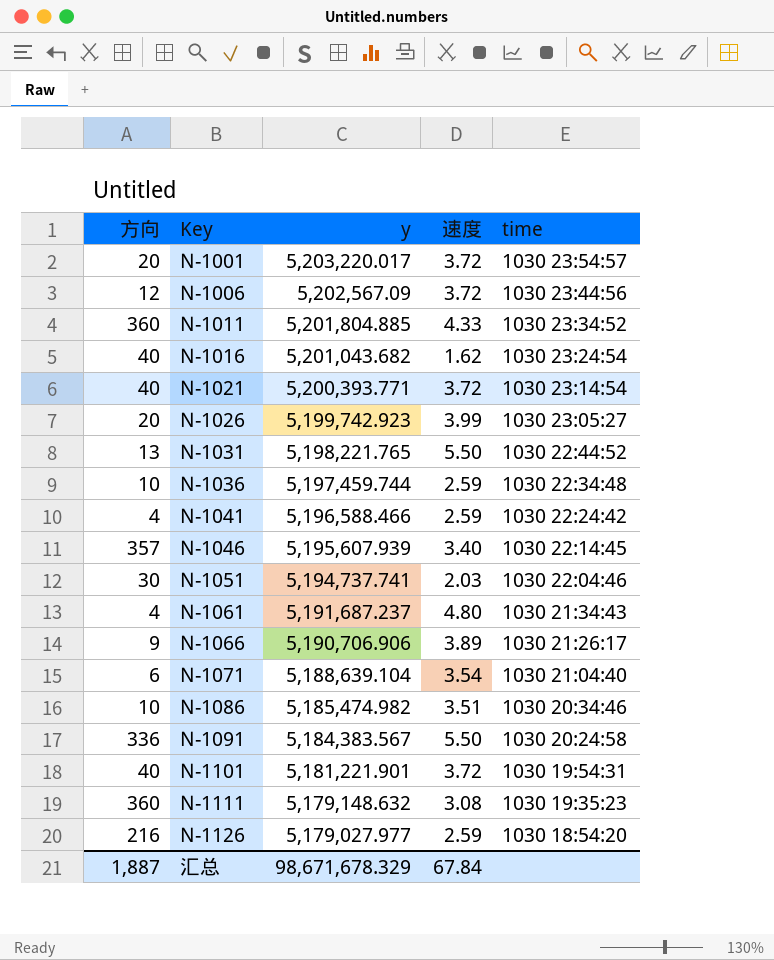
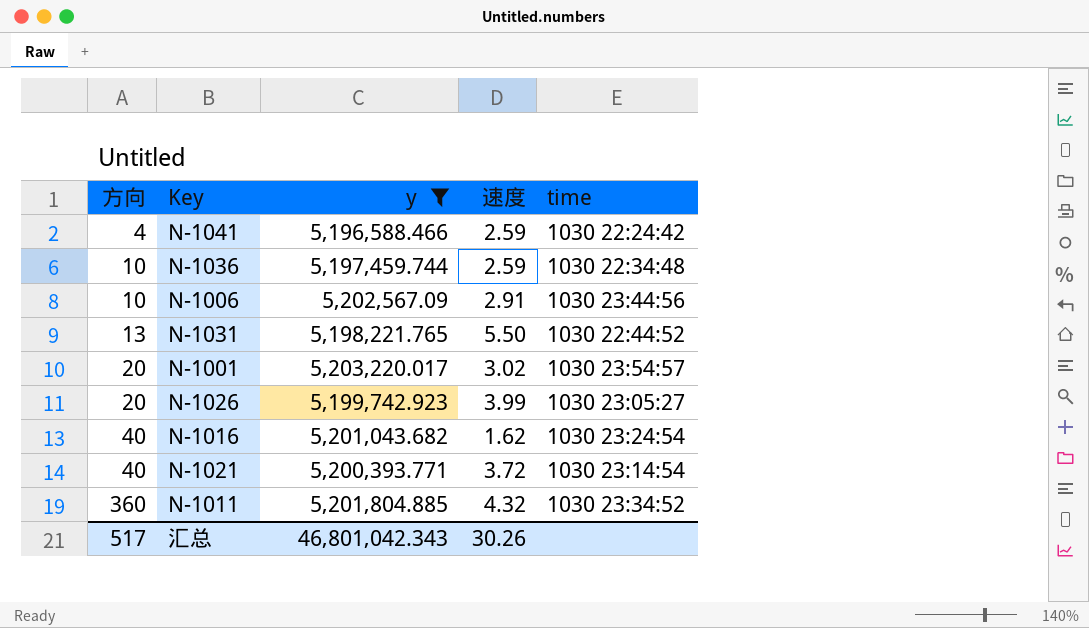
filter: none -> y >= 5,196,588.466
row order: Key ascending -> 方向 ascending
N-1006 | 方向: 12 -> 10
N-1006 | 速度: 3.72 -> 2.91
N-1001 | 速度: 3.72 -> 3.02
N-1011 | 速度: 4.33 -> 4.32
汇总 | 方向: 1,887 -> 517
汇总 | y: 98,671,678.329 -> 46,801,042.343
汇总 | 速度: 67.84 -> 30.26

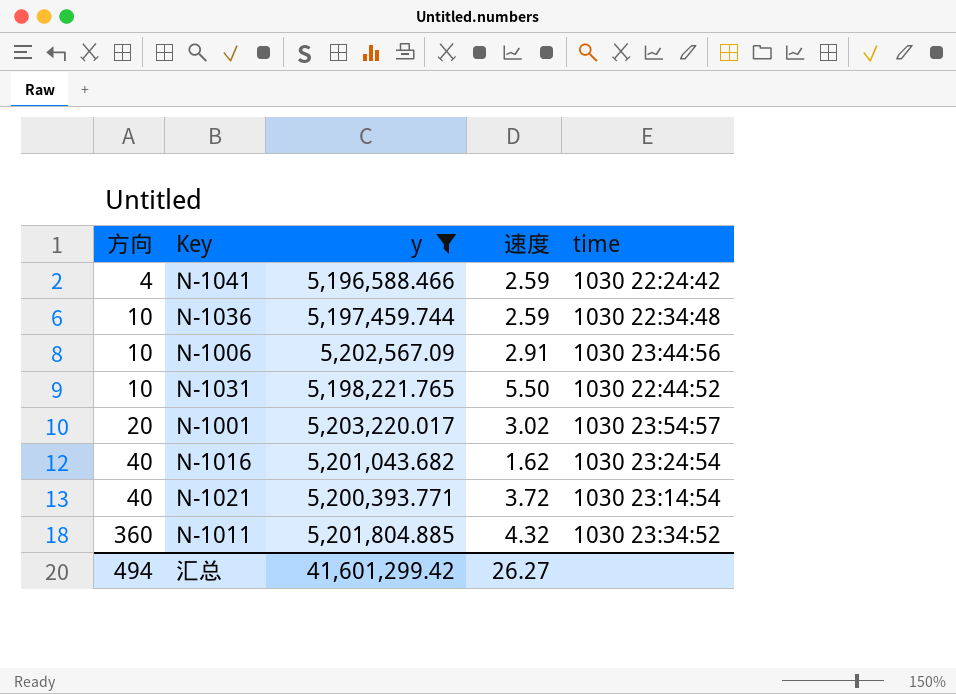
row N-1026: 20 | 5,199,742.923 | 3.99 | 1030 23:05:27 -> none
N-1031 | 方向: 13 -> 10
汇总 | 方向: 517 -> 494
汇总 | y: 46,801,042.343 -> 41,601,299.42
汇总 | 速度: 30.26 -> 26.27

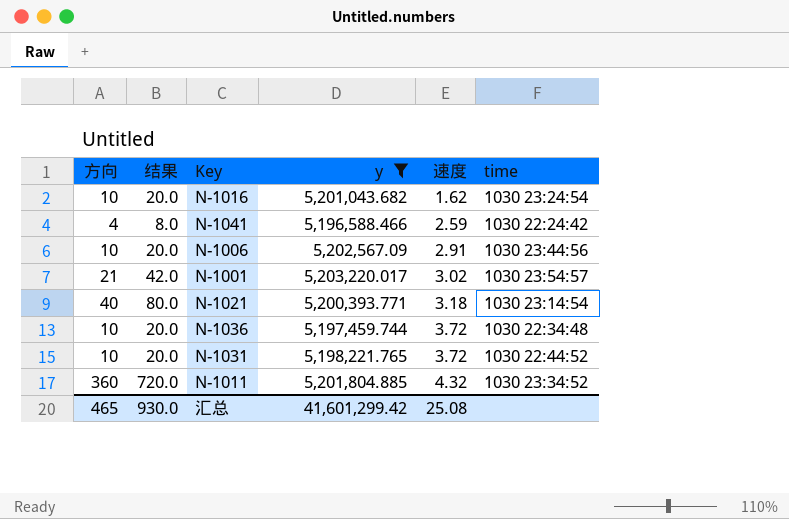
row order: 方向 ascending -> 速度 ascending
column 结果 | formula: none -> [方向] * 2
N-1016 | 方向: 40 -> 10
N-1001 | 方向: 20 -> 21
N-1021 | 速度: 3.72 -> 3.18
N-1036 | 速度: 2.59 -> 3.72
N-1031 | 速度: 5.50 -> 3.72
汇总 | 方向: 494 -> 465
汇总 | 速度: 26.27 -> 25.08

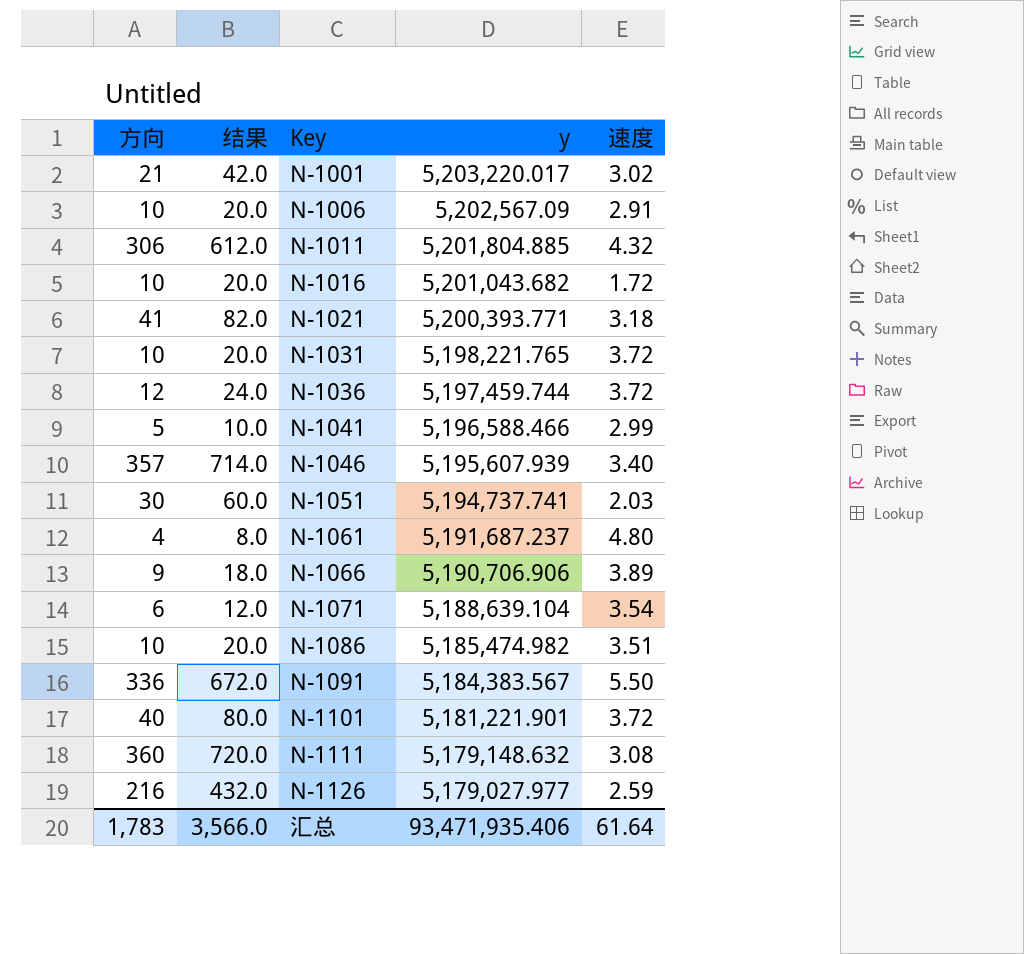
filter: y >= 5,196,588.466 -> none
row order: 速度 ascending -> Key ascending
column time | position: 6 -> none
N-1011 | 方向: 360 -> 306
N-1011 | 结果: 720.0 -> 612.0
N-1016 | 速度: 1.62 -> 1.72
N-1021 | 方向: 40 -> 41
N-1021 | 结果: 80.0 -> 82.0
N-1036 | 方向: 10 -> 12
N-1036 | 结果: 20.0 -> 24.0
N-1041 | 方向: 4 -> 5
N-1041 | 结果: 8.0 -> 10.0
N-1041 | 速度: 2.59 -> 2.99
汇总 | 方向: 465 -> 1,783
汇总 | 结果: 930.0 -> 3,566.0
汇总 | y: 41,601,299.42 -> 93,471,935.406
汇总 | 速度: 25.08 -> 61.64

